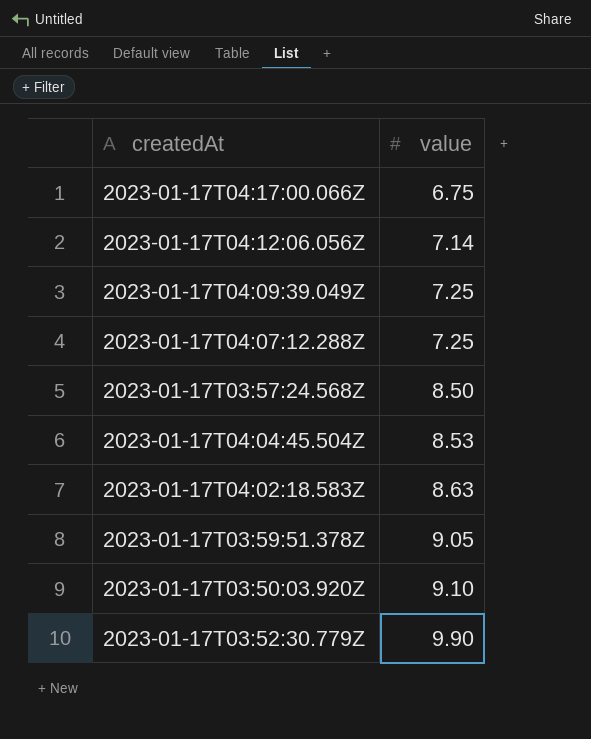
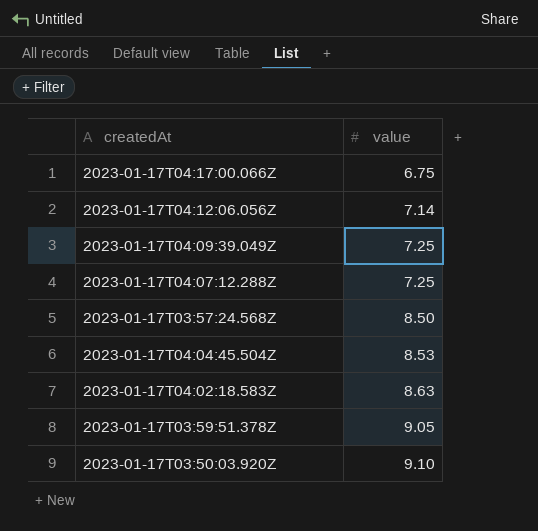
row 2023-01-17T03:52:30.779Z: 9.90 -> none

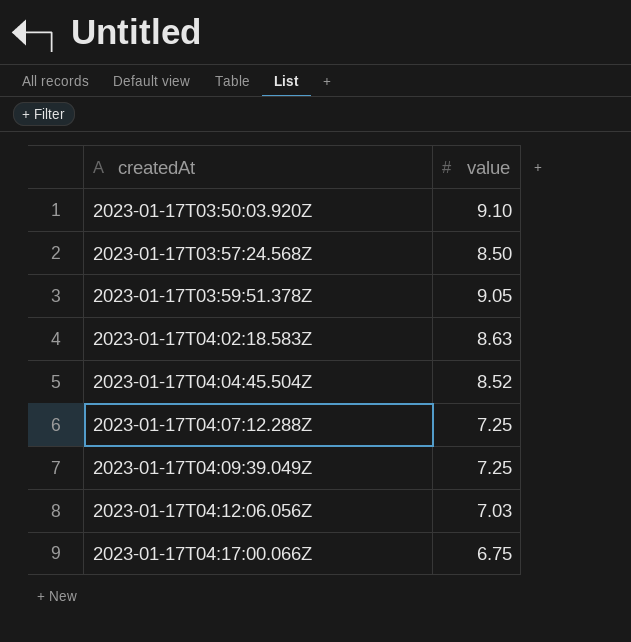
row order: value ascending -> createdAt ascending
2023-01-17T04:04:45.504Z | value: 8.53 -> 8.52
2023-01-17T04:12:06.056Z | value: 7.14 -> 7.03

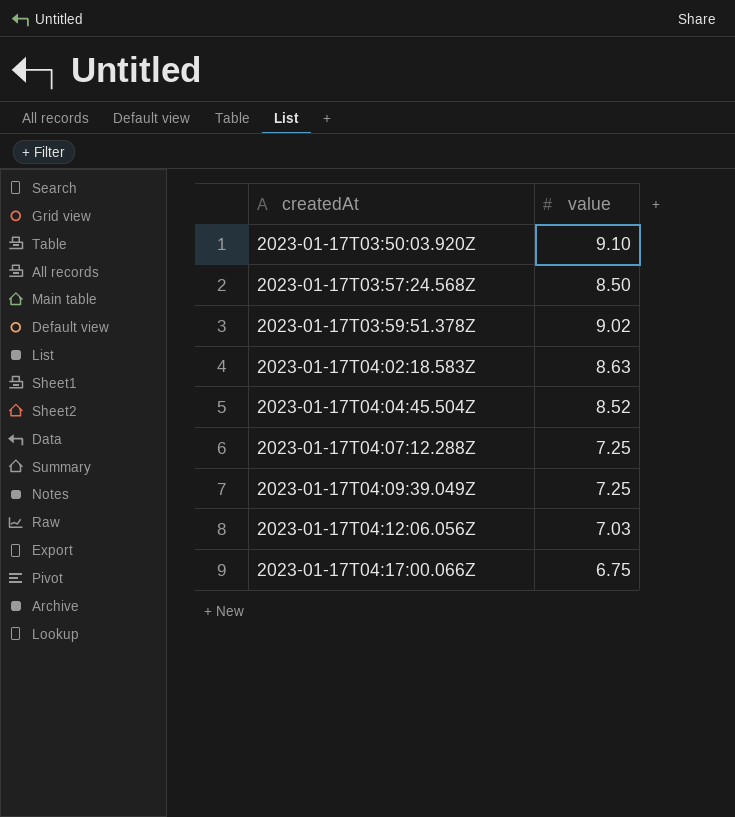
2023-01-17T03:59:51.378Z | value: 9.05 -> 9.02

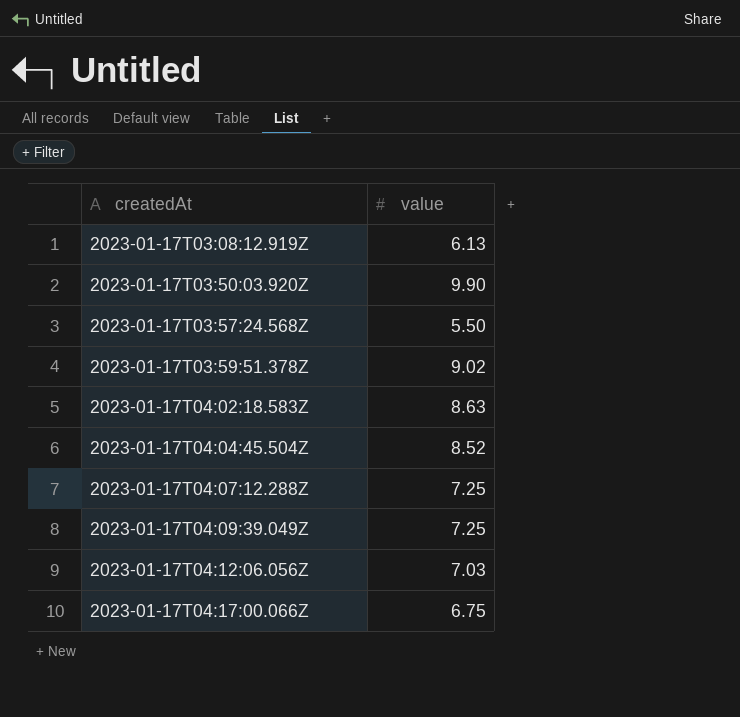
row 2023-01-17T03:08:12.919Z: none -> 6.13
2023-01-17T03:50:03.920Z | value: 9.10 -> 9.90
2023-01-17T03:57:24.568Z | value: 8.50 -> 5.50

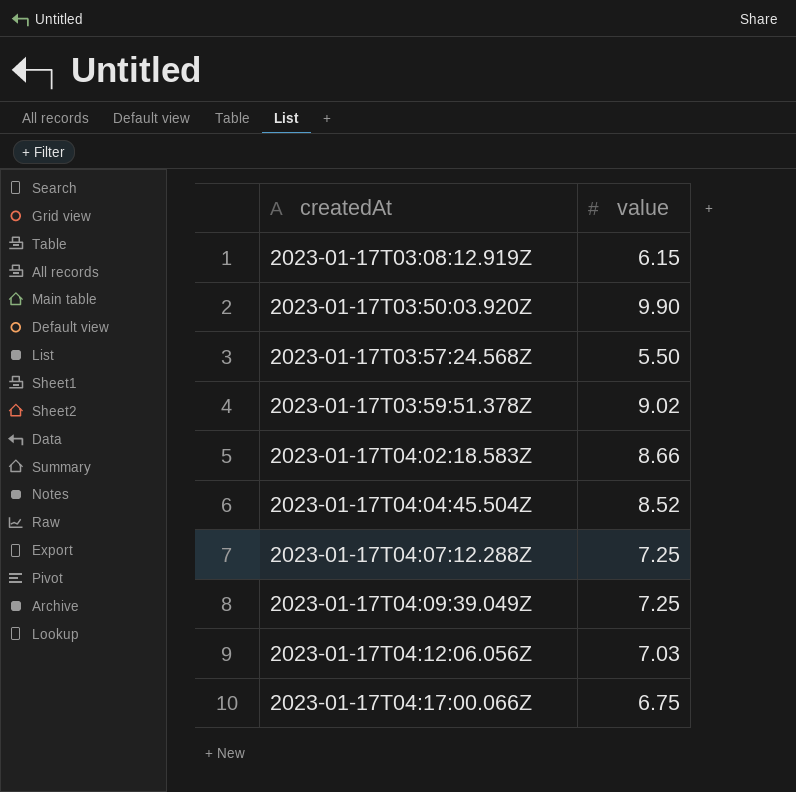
2023-01-17T03:08:12.919Z | value: 6.13 -> 6.15
2023-01-17T04:02:18.583Z | value: 8.63 -> 8.66

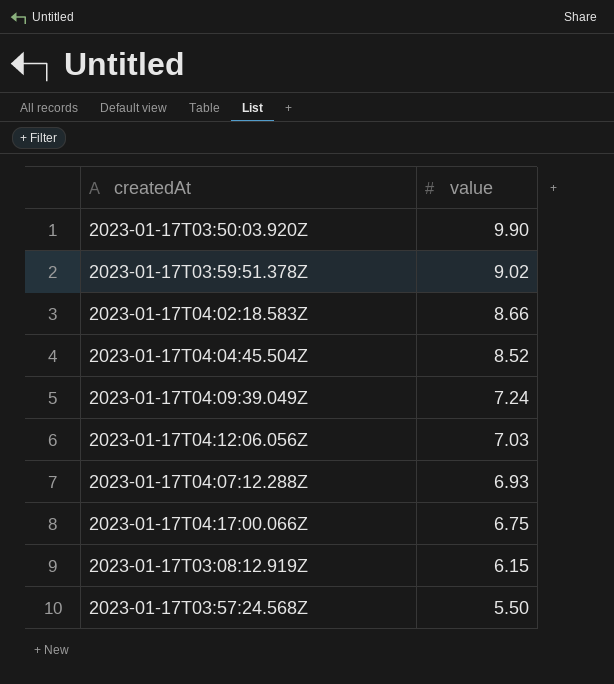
row order: createdAt ascending -> value descending
2023-01-17T04:09:39.049Z | value: 7.25 -> 7.24
2023-01-17T04:07:12.288Z | value: 7.25 -> 6.93

